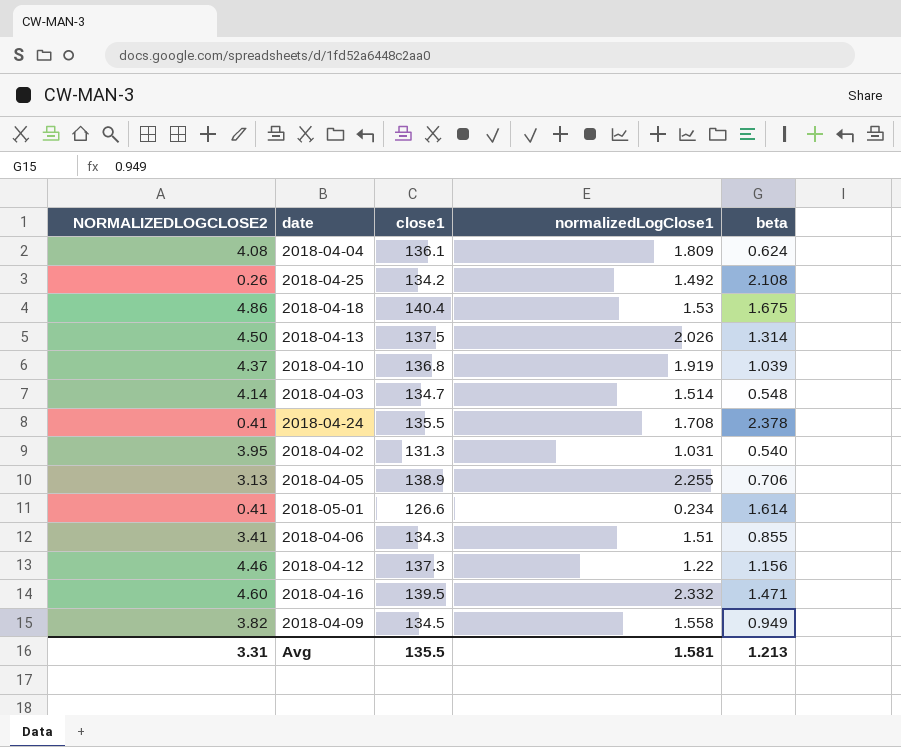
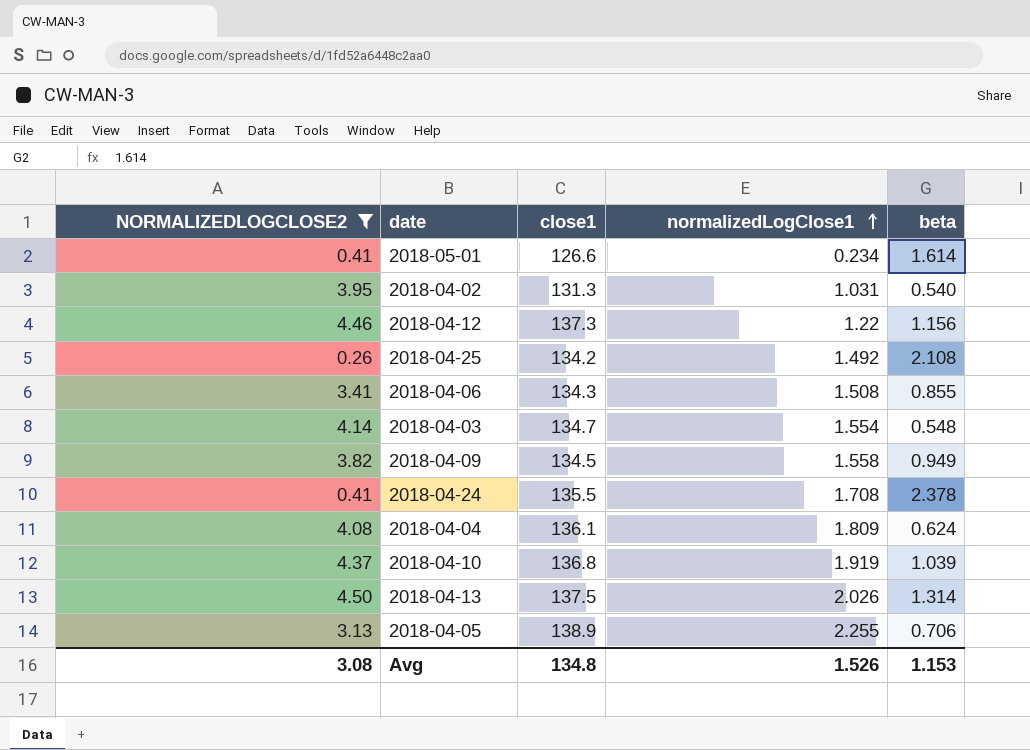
filter: none -> NORMALIZEDLOGCLOSE2 <= 4.50
row order: none -> normalizedLogClose1 ascending
2018-04-06 | normalizedLogClose1: 1.51 -> 1.508
2018-04-03 | normalizedLogClose1: 1.514 -> 1.554
Avg | NORMALIZEDLOGCLOSE2: 3.31 -> 3.08
Avg | close1: 135.5 -> 134.8
Avg | normalizedLogClose1: 1.581 -> 1.526
Avg | beta: 1.213 -> 1.153

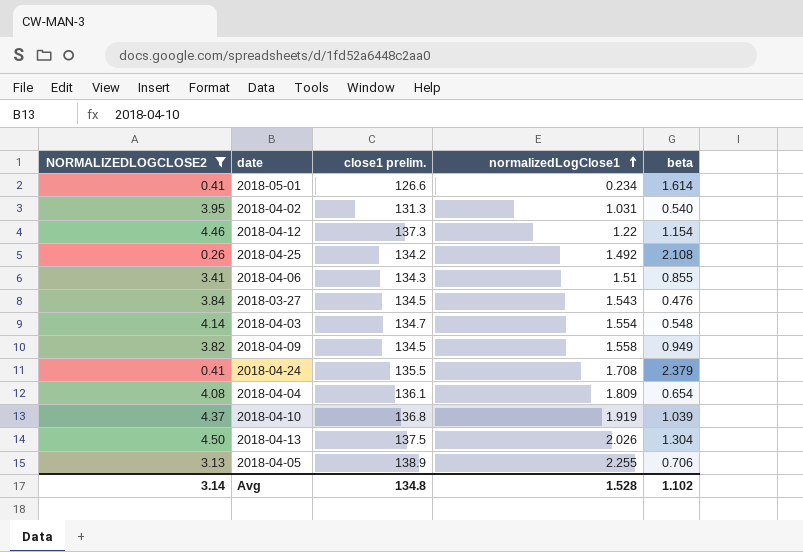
column name: close1 -> close1 prelim.
2018-04-12 | beta: 1.156 -> 1.154
2018-04-06 | normalizedLogClose1: 1.508 -> 1.51
row 2018-03-27: none -> 3.84 | 134.5 | 1.543 | 0.476
2018-04-24 | beta: 2.378 -> 2.379
2018-04-04 | beta: 0.624 -> 0.654
2018-04-13 | beta: 1.314 -> 1.304
Avg | NORMALIZEDLOGCLOSE2: 3.08 -> 3.14
Avg | normalizedLogClose1: 1.526 -> 1.528
Avg | beta: 1.153 -> 1.102

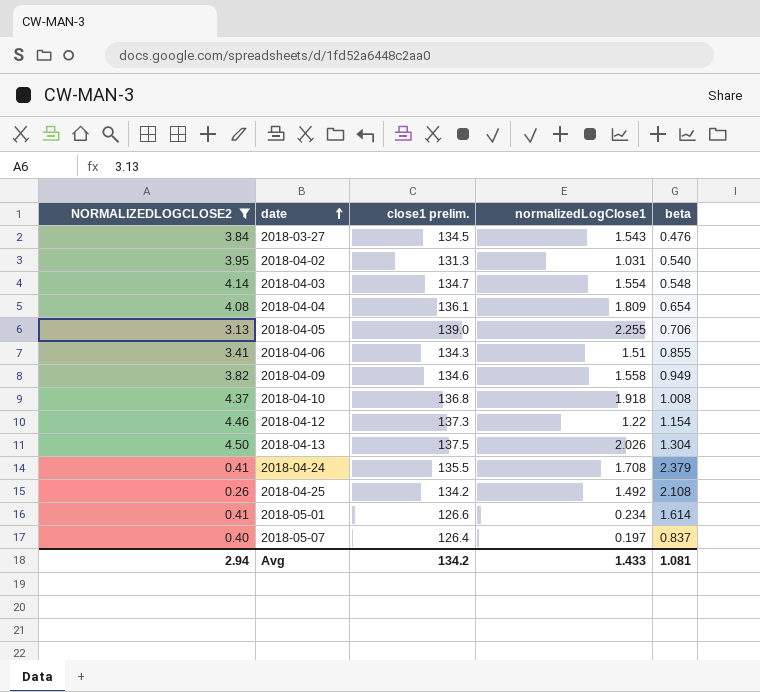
row order: normalizedLogClose1 ascending -> date ascending
2018-04-05 | close1 prelim.: 138.9 -> 139.0
2018-04-09 | close1 prelim.: 134.5 -> 134.6
2018-04-10 | normalizedLogClose1: 1.919 -> 1.918
2018-04-10 | beta: 1.039 -> 1.008
row 2018-05-07: none -> 0.40 | 126.4 | 0.197 | 0.837
Avg | NORMALIZEDLOGCLOSE2: 3.14 -> 2.94
Avg | close1 prelim.: 134.8 -> 134.2
Avg | normalizedLogClose1: 1.528 -> 1.433
Avg | beta: 1.102 -> 1.081

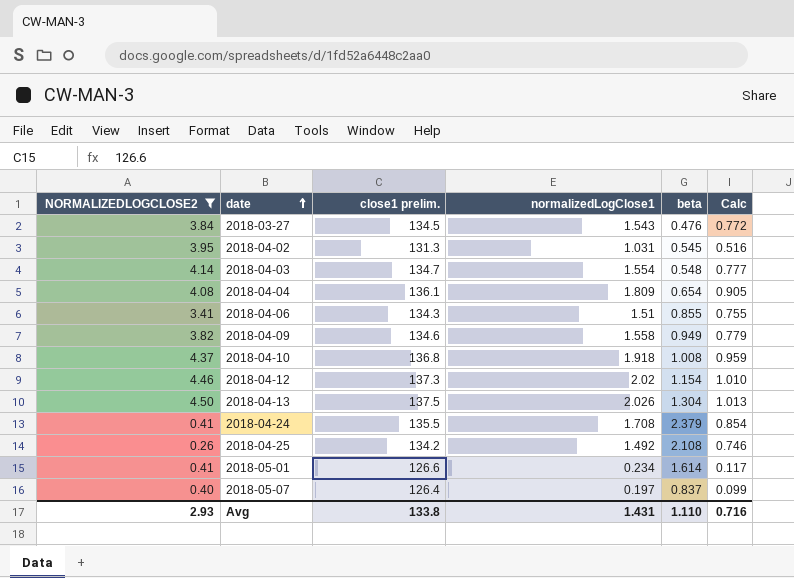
column Calc | formula: none -> [normalizedLogClose1] * 0.5
row 2018-04-05: 3.13 | 139.0 | 2.255 | 0.706 -> none
2018-04-02 | beta: 0.540 -> 0.545
2018-04-12 | normalizedLogClose1: 1.22 -> 2.02
Avg | NORMALIZEDLOGCLOSE2: 2.94 -> 2.93
Avg | close1 prelim.: 134.2 -> 133.8
Avg | normalizedLogClose1: 1.433 -> 1.431
Avg | beta: 1.081 -> 1.110

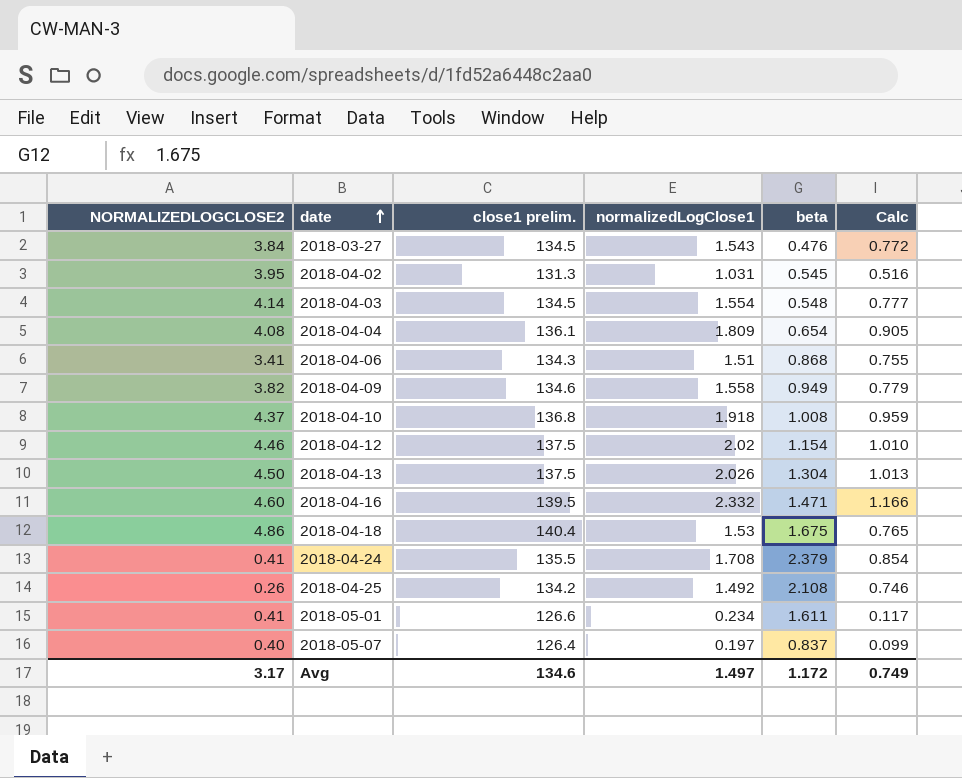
filter: NORMALIZEDLOGCLOSE2 <= 4.50 -> none
2018-04-03 | close1 prelim.: 134.7 -> 134.5
2018-04-06 | beta: 0.855 -> 0.868
2018-04-12 | close1 prelim.: 137.3 -> 137.5
2018-05-01 | beta: 1.614 -> 1.611
Avg | NORMALIZEDLOGCLOSE2: 2.93 -> 3.17
Avg | close1 prelim.: 133.8 -> 134.6
Avg | normalizedLogClose1: 1.431 -> 1.497
Avg | beta: 1.110 -> 1.172
Avg | Calc: 0.716 -> 0.749

